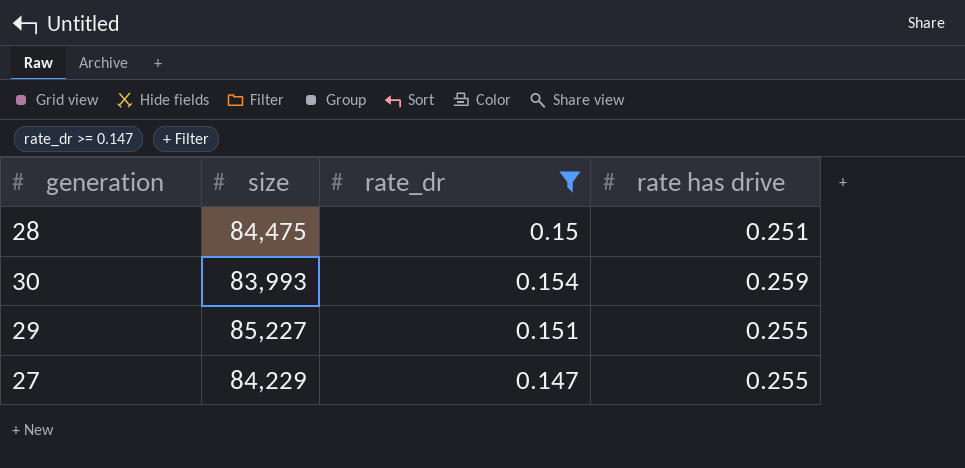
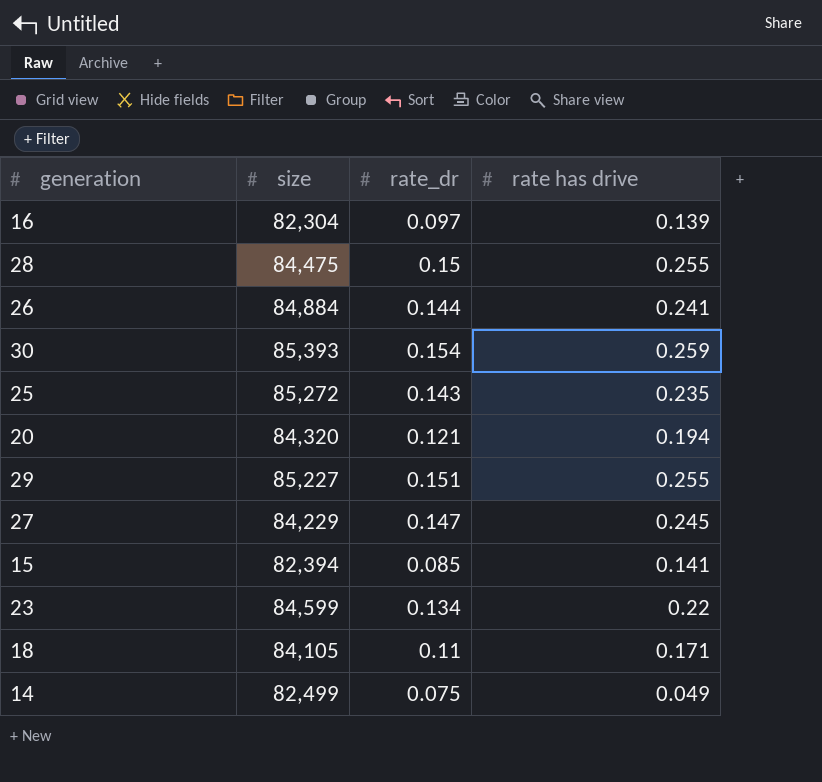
filter: rate_dr >= 0.147 -> none
28 | rate has drive: 0.251 -> 0.255
30 | size: 83,993 -> 85,393
27 | rate has drive: 0.255 -> 0.245

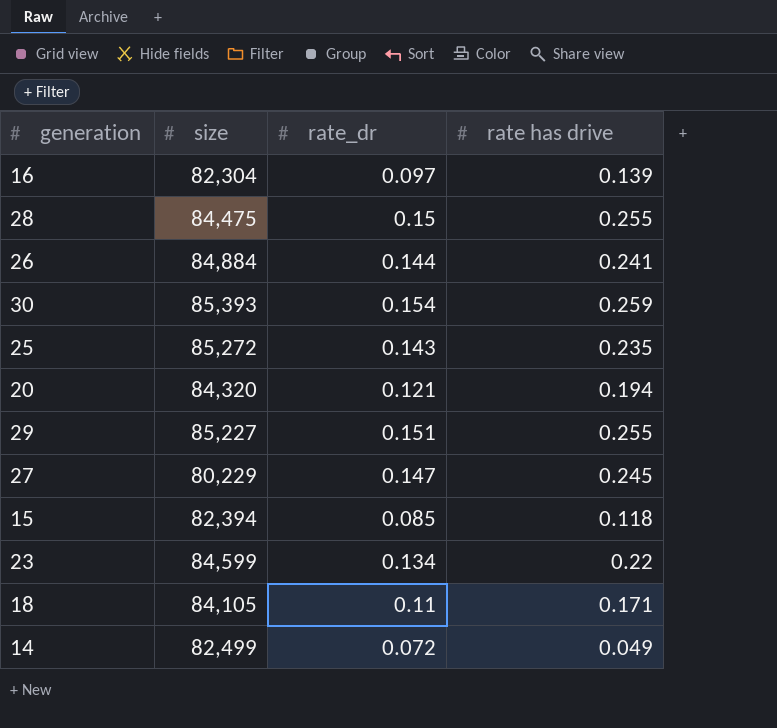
27 | size: 84,229 -> 80,229
15 | rate has drive: 0.141 -> 0.118
14 | rate_dr: 0.075 -> 0.072

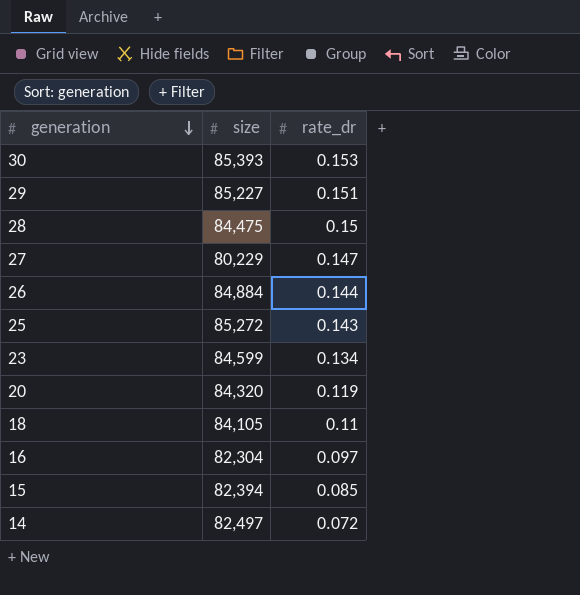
row order: none -> generation descending
column rate has drive | position: 4 -> none
30 | rate_dr: 0.154 -> 0.153
20 | rate_dr: 0.121 -> 0.119
14 | size: 82,499 -> 82,497

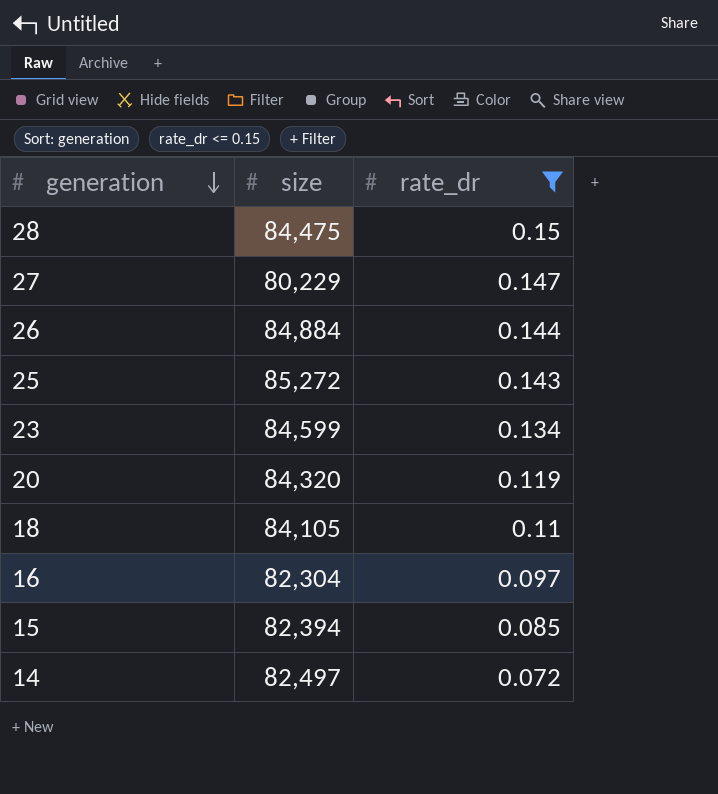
filter: none -> rate_dr <= 0.15

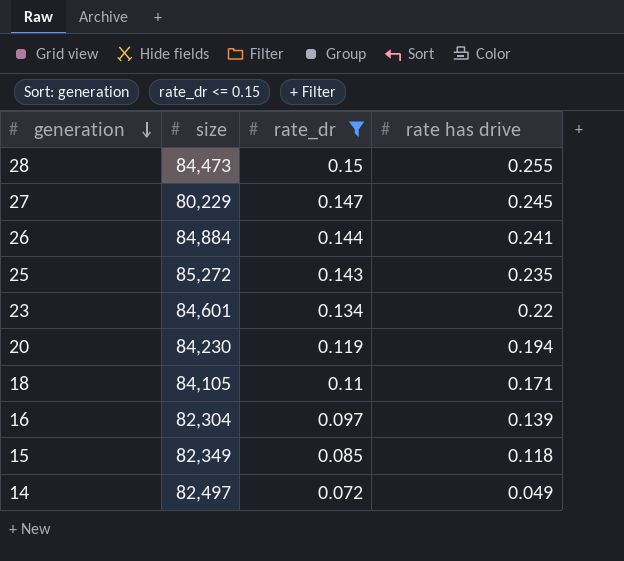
column rate has drive | position: none -> 4
28 | size: 84,475 -> 84,473
23 | size: 84,599 -> 84,601
20 | size: 84,320 -> 84,230
15 | size: 82,394 -> 82,349

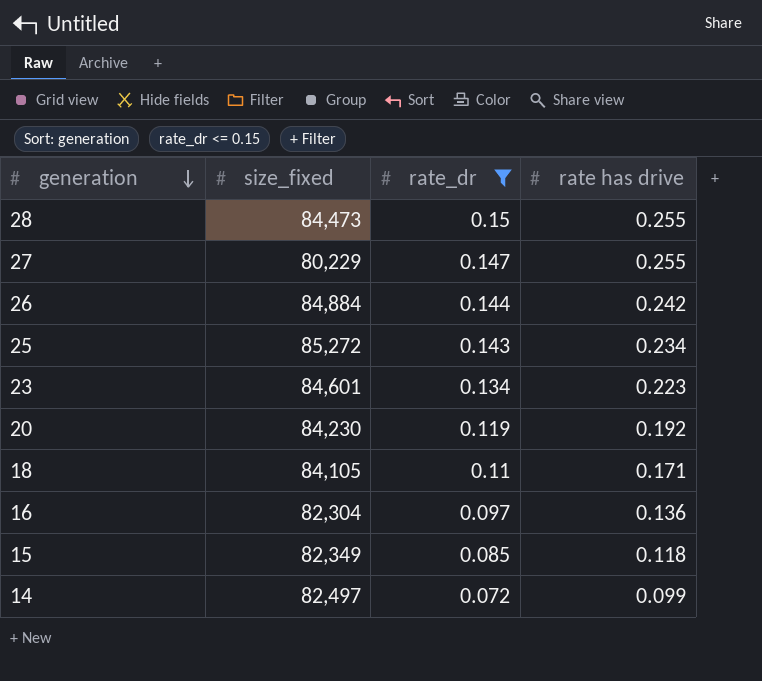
column name: size -> size_fixed
27 | rate has drive: 0.245 -> 0.255
26 | rate has drive: 0.241 -> 0.242
25 | rate has drive: 0.235 -> 0.234
23 | rate has drive: 0.22 -> 0.223
20 | rate has drive: 0.194 -> 0.192
16 | rate has drive: 0.139 -> 0.136
14 | rate has drive: 0.049 -> 0.099

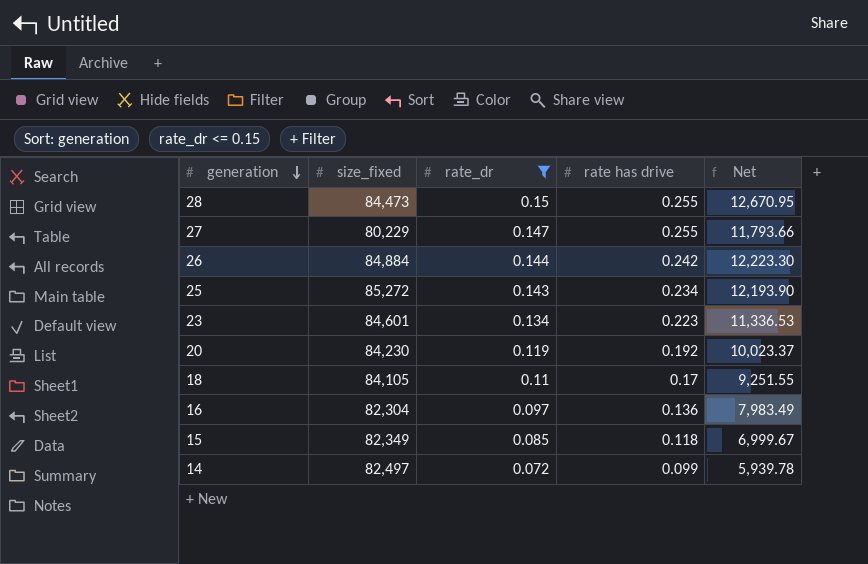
column Net | formula: none -> [size_fixed] * [rate_dr]
18 | rate has drive: 0.171 -> 0.17

